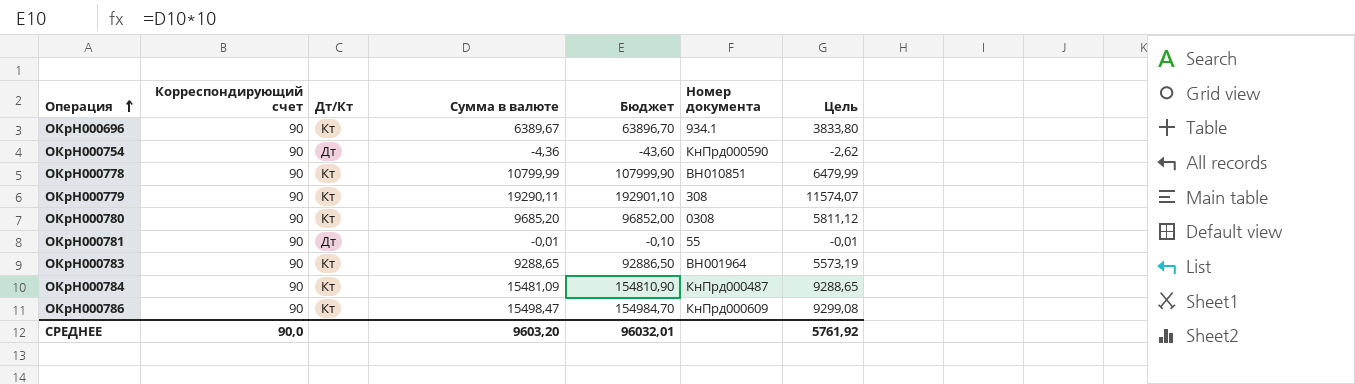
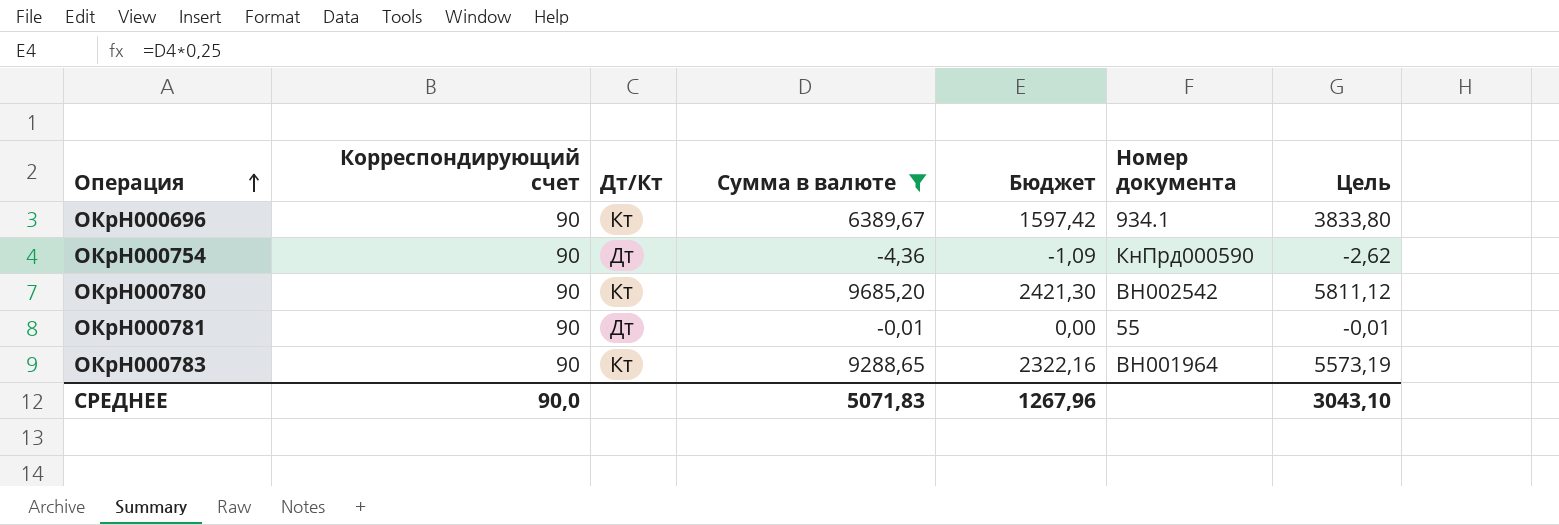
filter: none -> Сумма в валюте <= 9685,20
column Бюджет | formula: [Сумма в валюте] * 10 -> [Сумма в валюте] * 0,25
ОКрН000780 | Номер документа: 0308 -> ВН002542
СРЕДНЕЕ | Сумма в валюте: 9603,20 -> 5071,83
СРЕДНЕЕ | Бюджет: 96032,01 -> 1267,96
СРЕДНЕЕ | Цель: 5761,92 -> 3043,10

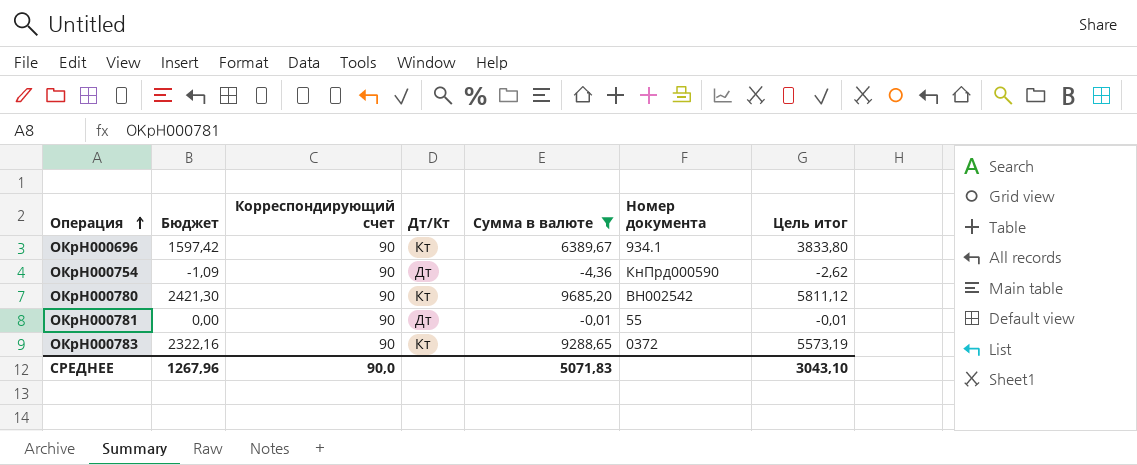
column Бюджет | position: 5 -> 2
column name: Цель -> Цель итог
ОКрН000783 | Номер документа: ВН001964 -> 0372

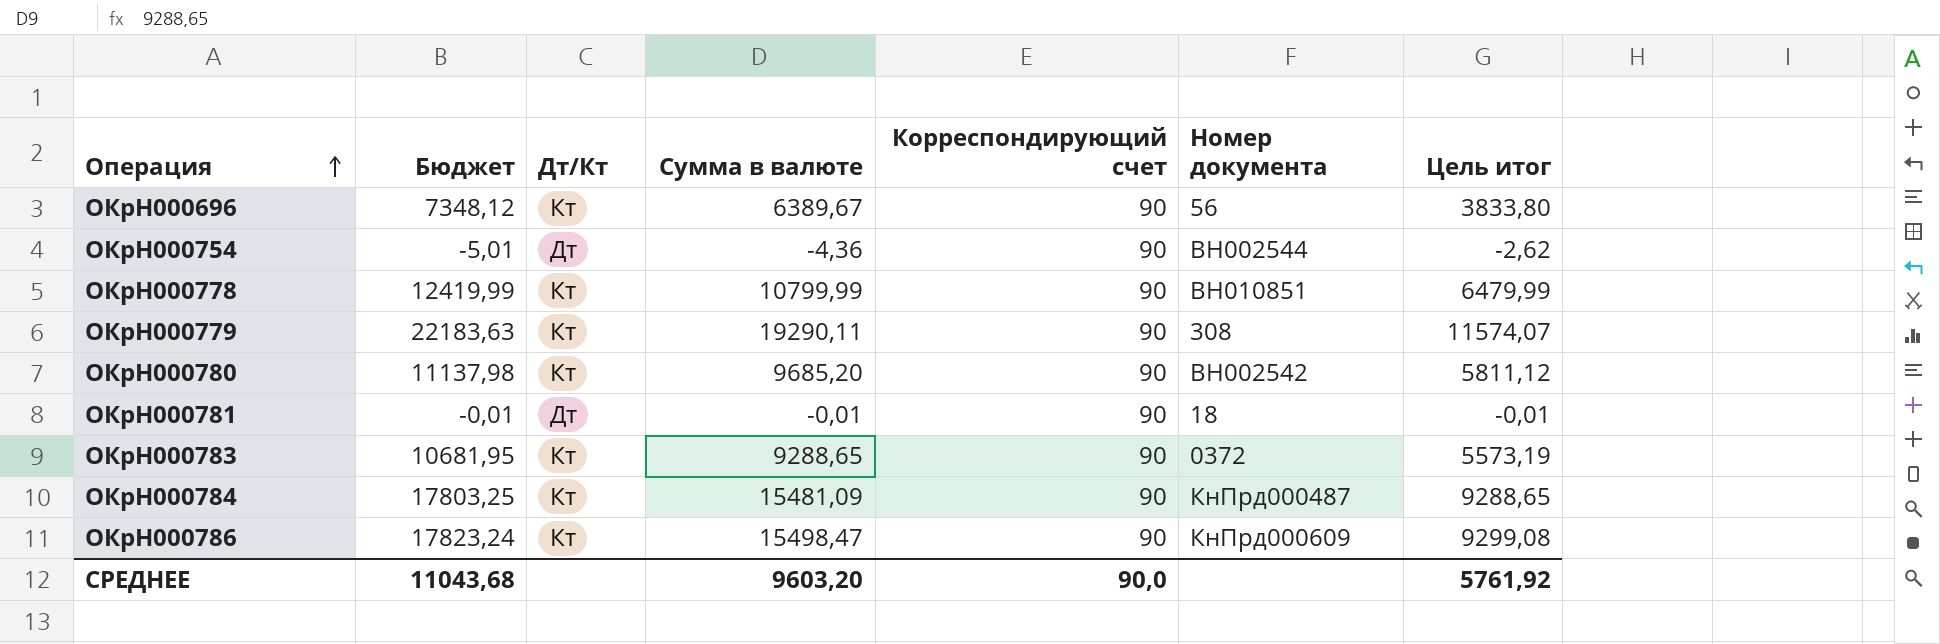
filter: Сумма в валюте <= 9685,20 -> none
column Бюджет | formula: [Сумма в валюте] * 0,25 -> [Сумма в валюте] * 1,15
column Корреспондирующий счет | position: 3 -> 5
ОКрН000696 | Номер документа: 934.1 -> 56
ОКрН000754 | Номер документа: КнПрд000590 -> ВН002544
ОКрН000781 | Номер документа: 55 -> 18
СРЕДНЕЕ | Бюджет: 1267,96 -> 11043,68
СРЕДНЕЕ | Сумма в валюте: 5071,83 -> 9603,20
СРЕДНЕЕ | Цель итог: 3043,10 -> 5761,92

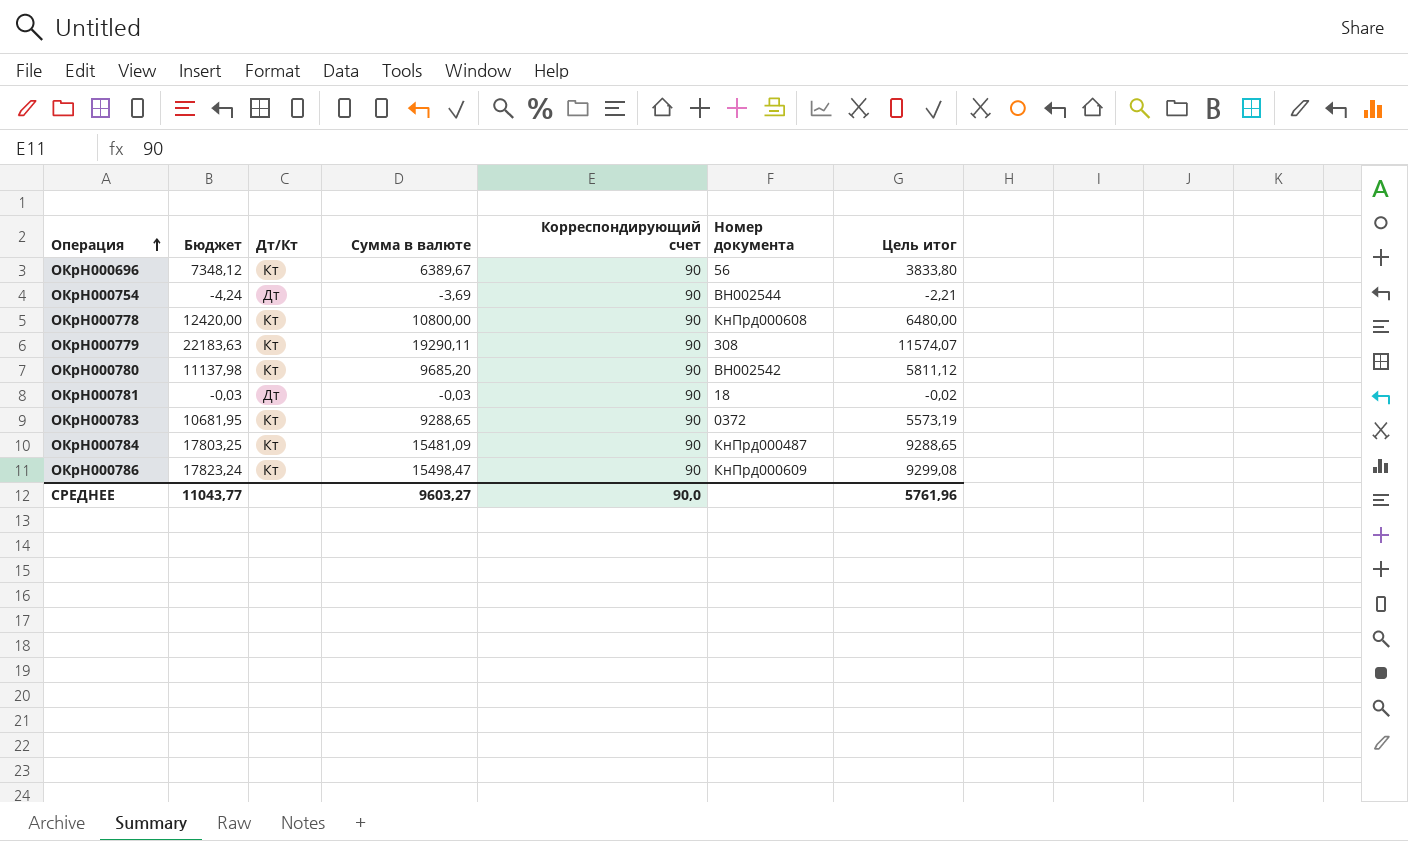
ОКрН000754 | Бюджет: -5,01 -> -4,24
ОКрН000754 | Сумма в валюте: -4,36 -> -3,69
ОКрН000754 | Цель итог: -2,62 -> -2,21
ОКрН000778 | Бюджет: 12419,99 -> 12420,00
ОКрН000778 | Сумма в валюте: 10799,99 -> 10800,00
ОКрН000778 | Номер документа: ВН010851 -> КнПрд000608
ОКрН000778 | Цель итог: 6479,99 -> 6480,00
ОКрН000781 | Бюджет: -0,01 -> -0,03
ОКрН000781 | Сумма в валюте: -0,01 -> -0,03
ОКрН000781 | Цель итог: -0,01 -> -0,02
СРЕДНЕЕ | Бюджет: 11043,68 -> 11043,77
СРЕДНЕЕ | Сумма в валюте: 9603,20 -> 9603,27
СРЕДНЕЕ | Цель итог: 5761,92 -> 5761,96

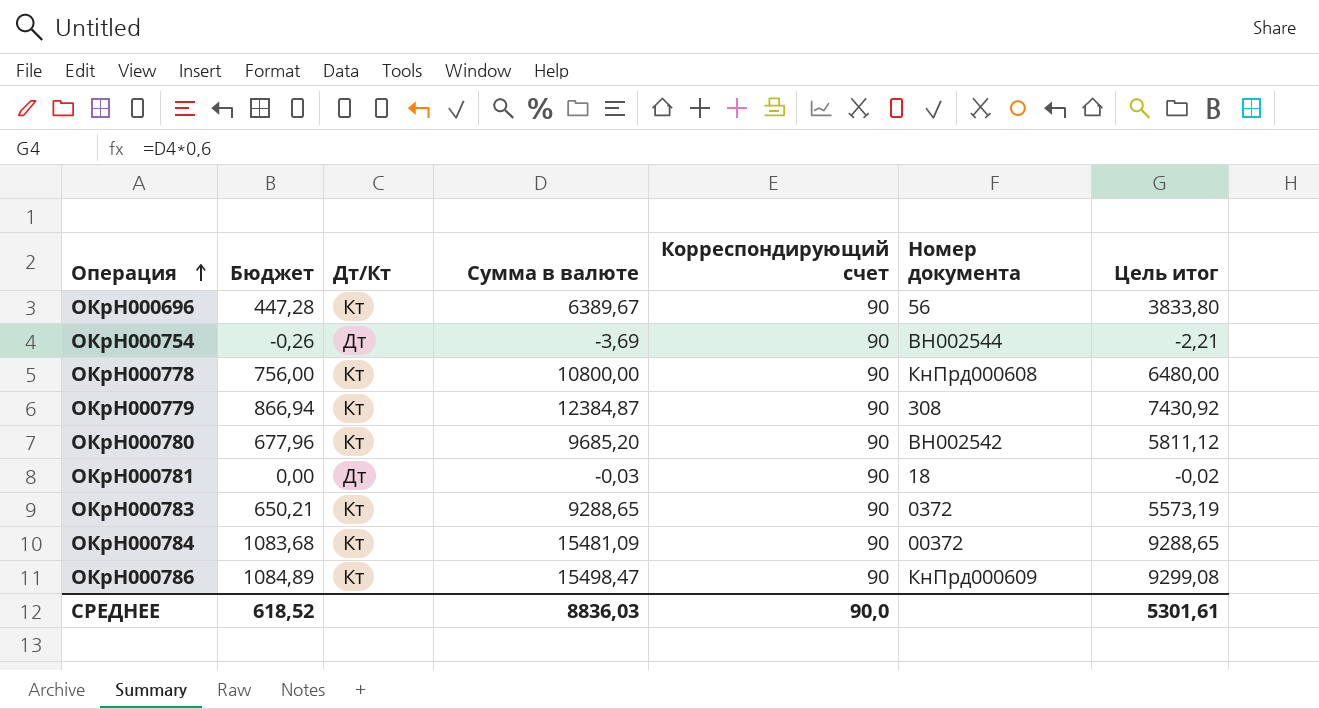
column Бюджет | formula: [Сумма в валюте] * 1,15 -> [Сумма в валюте] * 0,07
ОКрН000779 | Сумма в валюте: 19290,11 -> 12384,87
ОКрН000779 | Цель итог: 11574,07 -> 7430,92
ОКрН000784 | Номер документа: КнПрд000487 -> 00372
СРЕДНЕЕ | Бюджет: 11043,77 -> 618,52
СРЕДНЕЕ | Сумма в валюте: 9603,27 -> 8836,03
СРЕДНЕЕ | Цель итог: 5761,96 -> 5301,61

